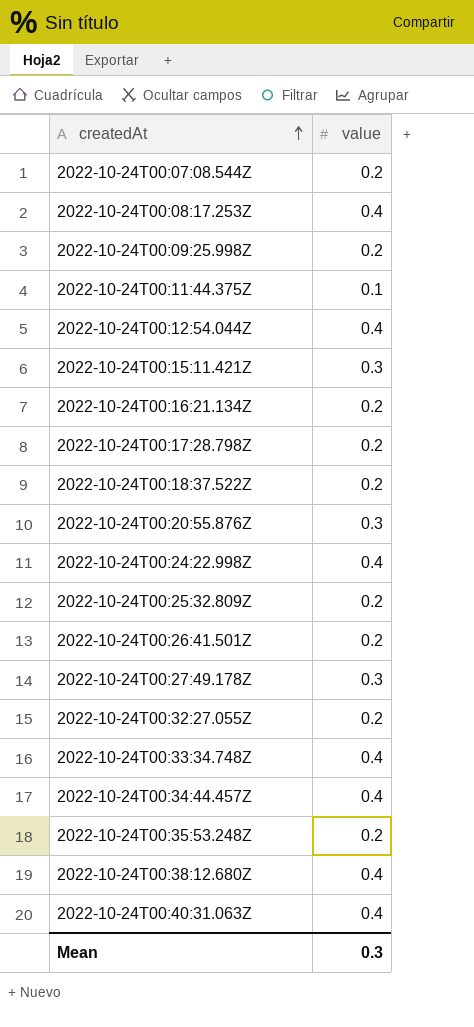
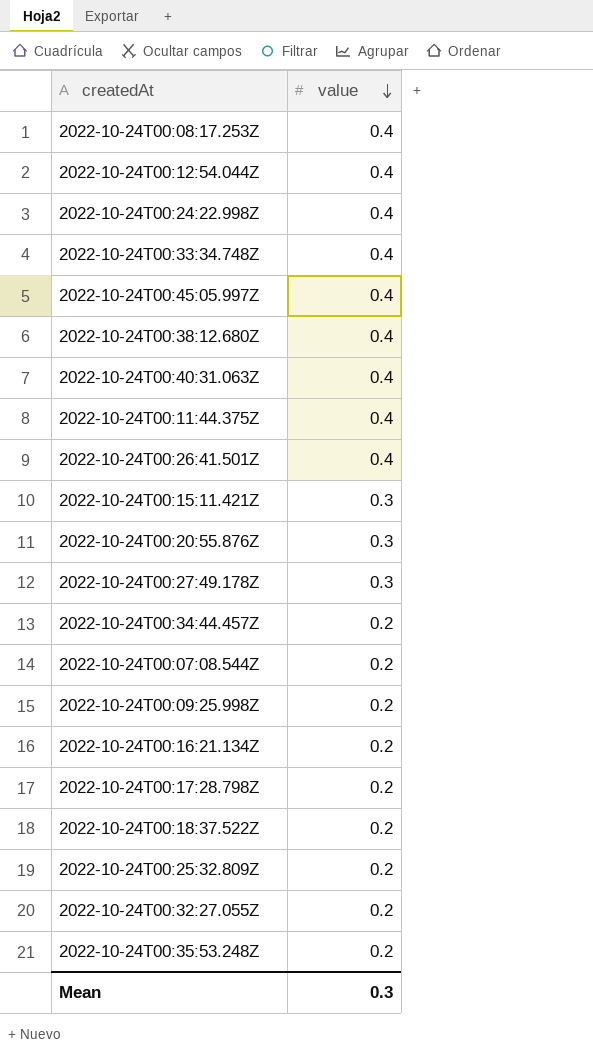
row order: createdAt ascending -> value descending
row 2022-10-24T00:45:05.997Z: none -> 0.4
2022-10-24T00:11:44.375Z | value: 0.1 -> 0.4
2022-10-24T00:26:41.501Z | value: 0.2 -> 0.4
2022-10-24T00:34:44.457Z | value: 0.4 -> 0.2

